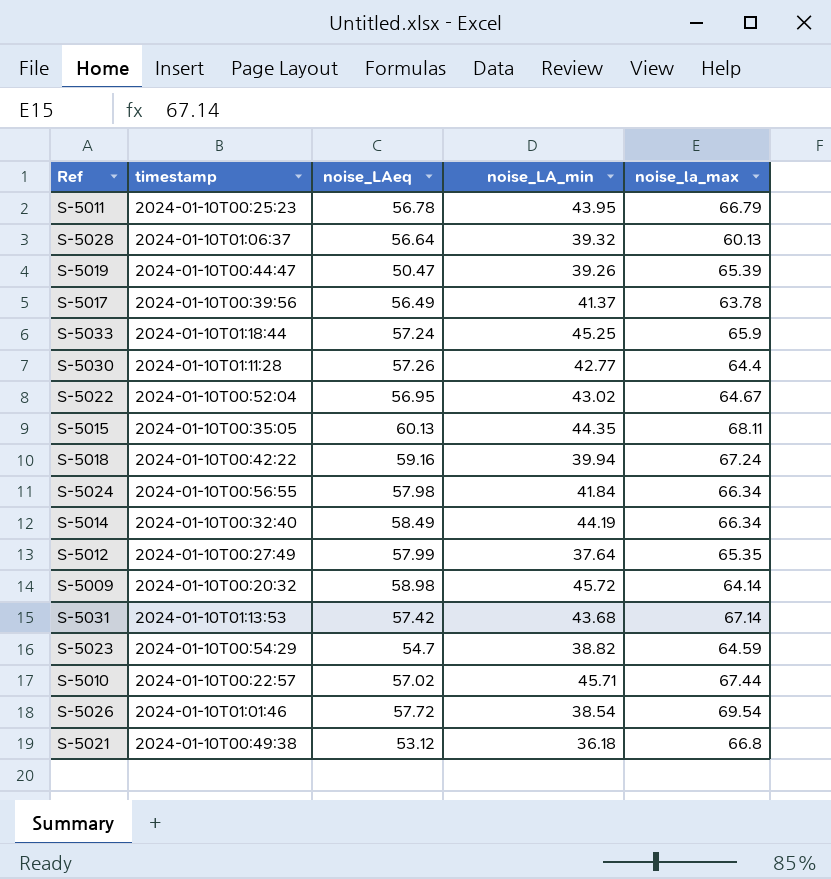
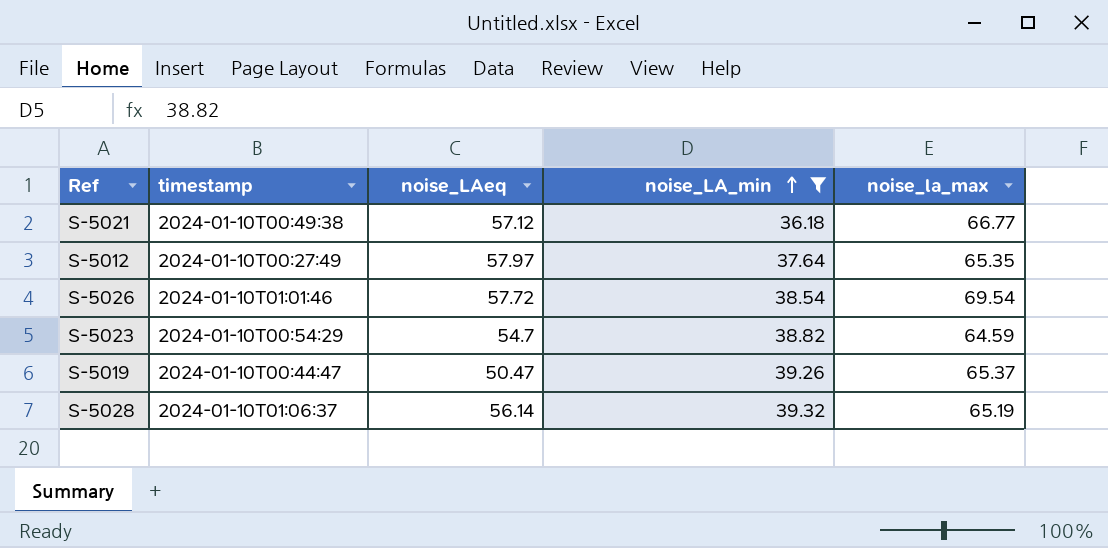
filter: none -> noise_LA_min <= 39.32
row order: none -> noise_LA_min ascending
S-5021 | noise_LAeq: 53.12 -> 57.12
S-5021 | noise_la_max: 66.8 -> 66.77
S-5012 | noise_LAeq: 57.99 -> 57.97
S-5019 | noise_la_max: 65.39 -> 65.37
S-5028 | noise_LAeq: 56.64 -> 56.14
S-5028 | noise_la_max: 60.13 -> 65.19

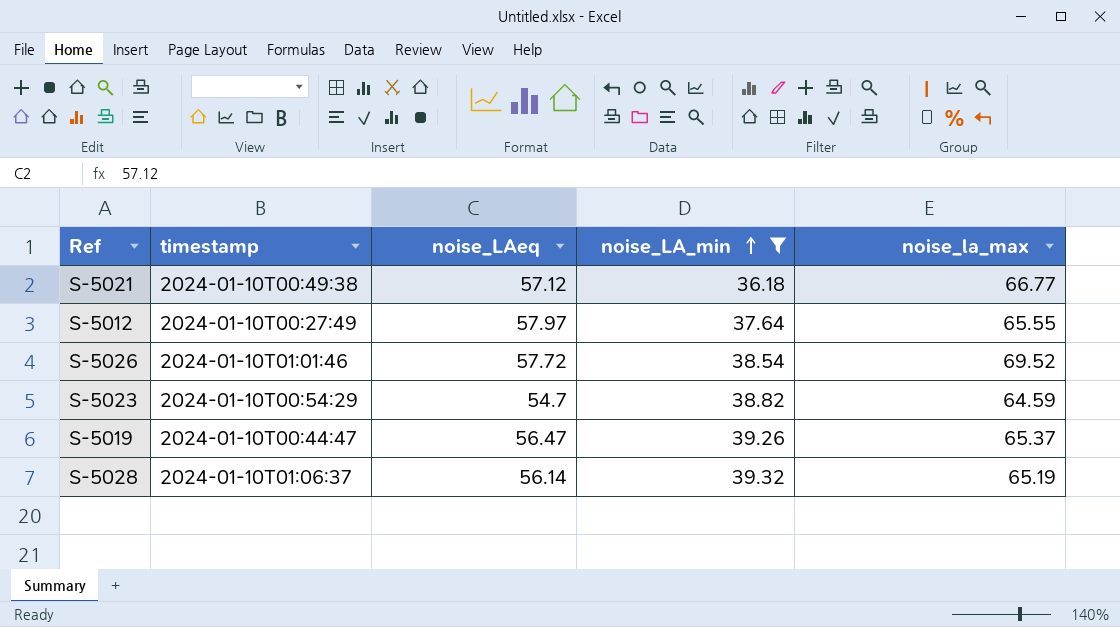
S-5012 | noise_la_max: 65.35 -> 65.55
S-5026 | noise_la_max: 69.54 -> 69.52
S-5019 | noise_LAeq: 50.47 -> 56.47

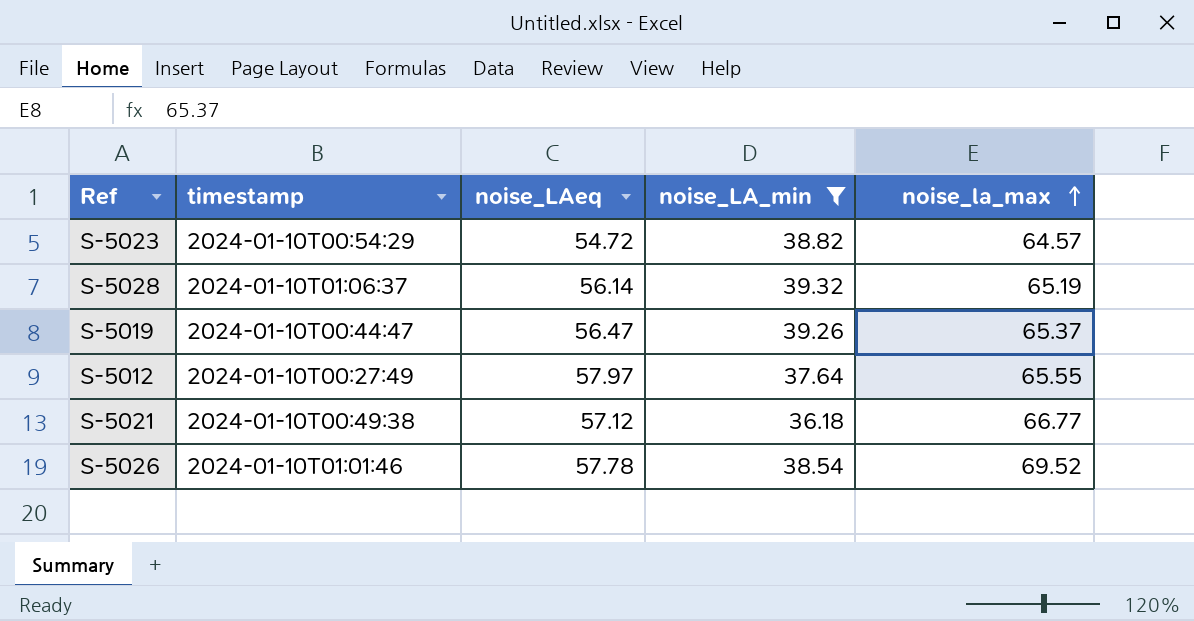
row order: noise_LA_min ascending -> noise_la_max ascending
S-5023 | noise_LAeq: 54.7 -> 54.72
S-5023 | noise_la_max: 64.59 -> 64.57
S-5026 | noise_LAeq: 57.72 -> 57.78

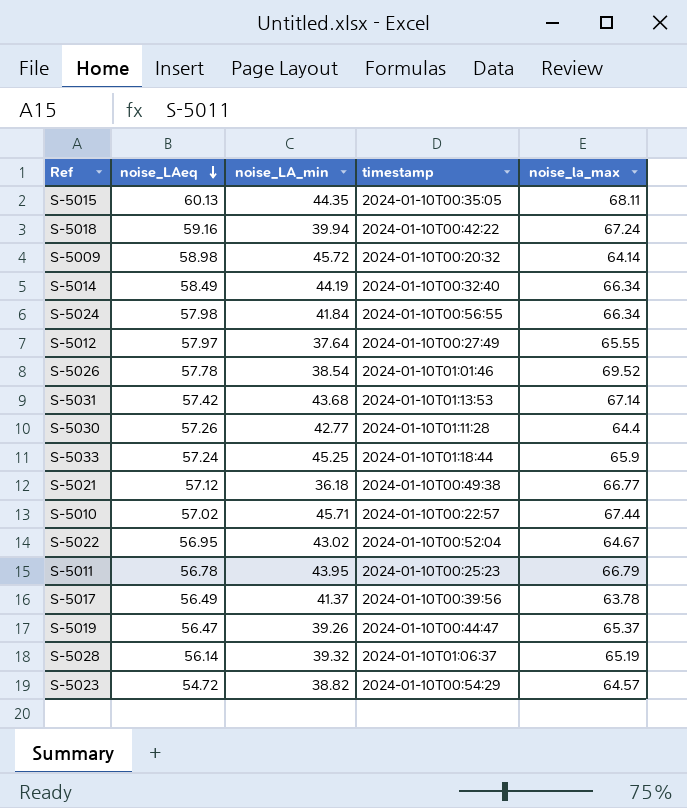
filter: noise_LA_min <= 39.32 -> none
row order: noise_la_max ascending -> noise_LAeq descending
column timestamp | position: 2 -> 4

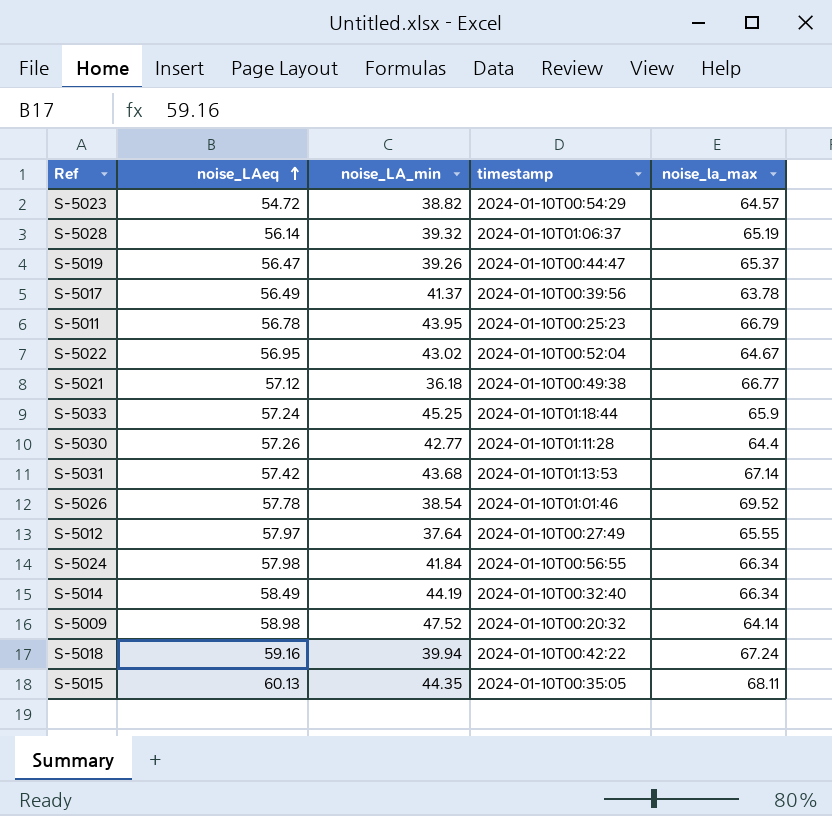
row order: noise_LAeq descending -> noise_LAeq ascending
row S-5010: 57.02 | 45.71 | 2024-01-10T00:22:57 | 67.44 -> none
S-5009 | noise_LA_min: 45.72 -> 47.52

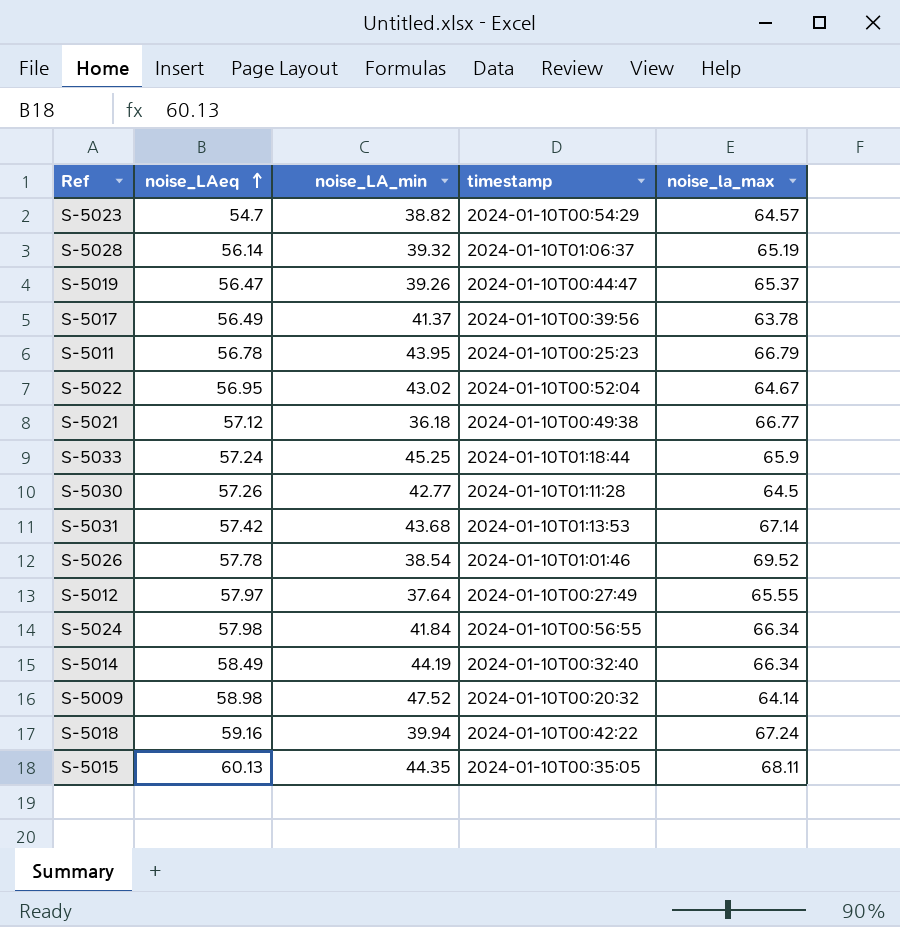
S-5023 | noise_LAeq: 54.72 -> 54.7
S-5030 | noise_la_max: 64.4 -> 64.5

